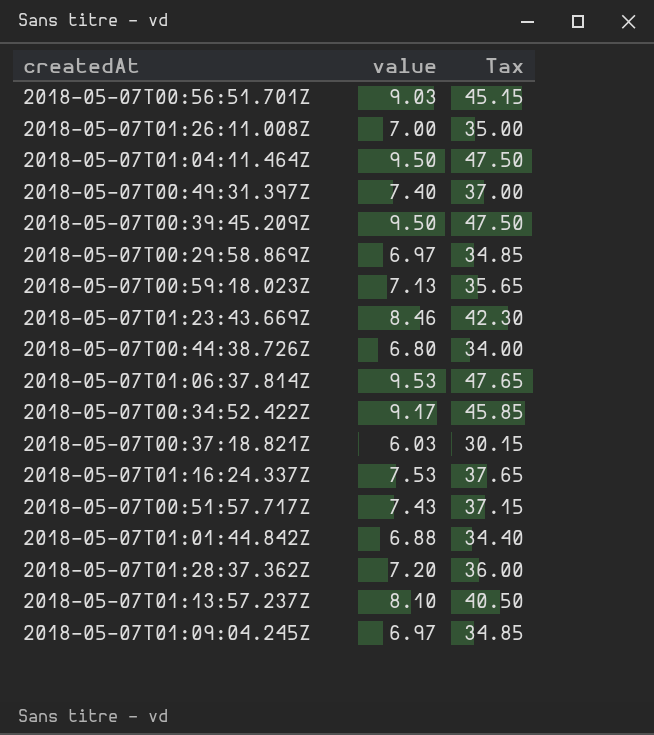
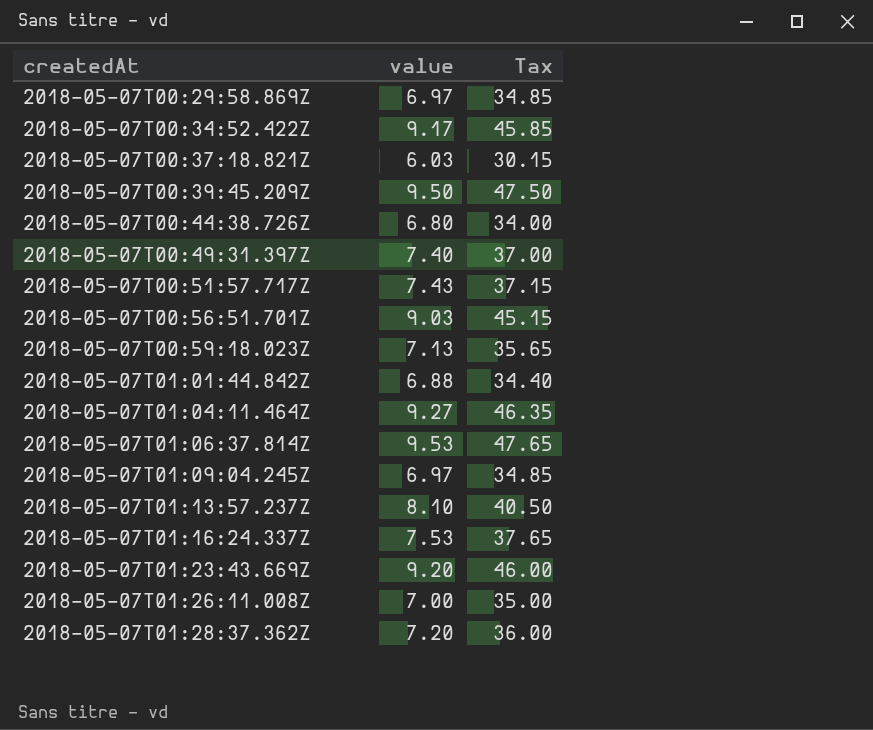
row order: none -> createdAt ascending
2018-05-07T01:04:11.464Z | value: 9.50 -> 9.27
2018-05-07T01:04:11.464Z | Tax: 47.50 -> 46.35
2018-05-07T01:23:43.669Z | value: 8.46 -> 9.20
2018-05-07T01:23:43.669Z | Tax: 42.30 -> 46.00

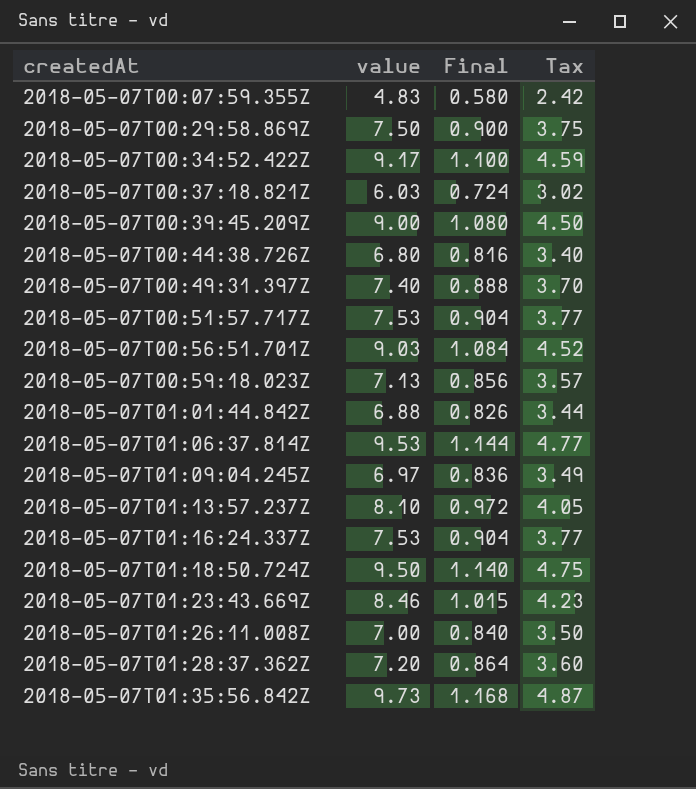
column Final | formula: none -> [value] * 0.12
column Tax | formula: [value] * 5 -> [value] * 0.5
row 2018-05-07T01:04:11.464Z: 9.27 | 46.35 -> none
row 2018-05-07T00:07:59.355Z: none -> 4.83 | 0.580 | 2.42
2018-05-07T00:29:58.869Z | value: 6.97 -> 7.50
2018-05-07T00:39:45.209Z | value: 9.50 -> 9.00
2018-05-07T00:51:57.717Z | value: 7.43 -> 7.53
row 2018-05-07T01:18:50.724Z: none -> 9.50 | 1.140 | 4.75
2018-05-07T01:23:43.669Z | value: 9.20 -> 8.46
row 2018-05-07T01:35:56.842Z: none -> 9.73 | 1.168 | 4.87

